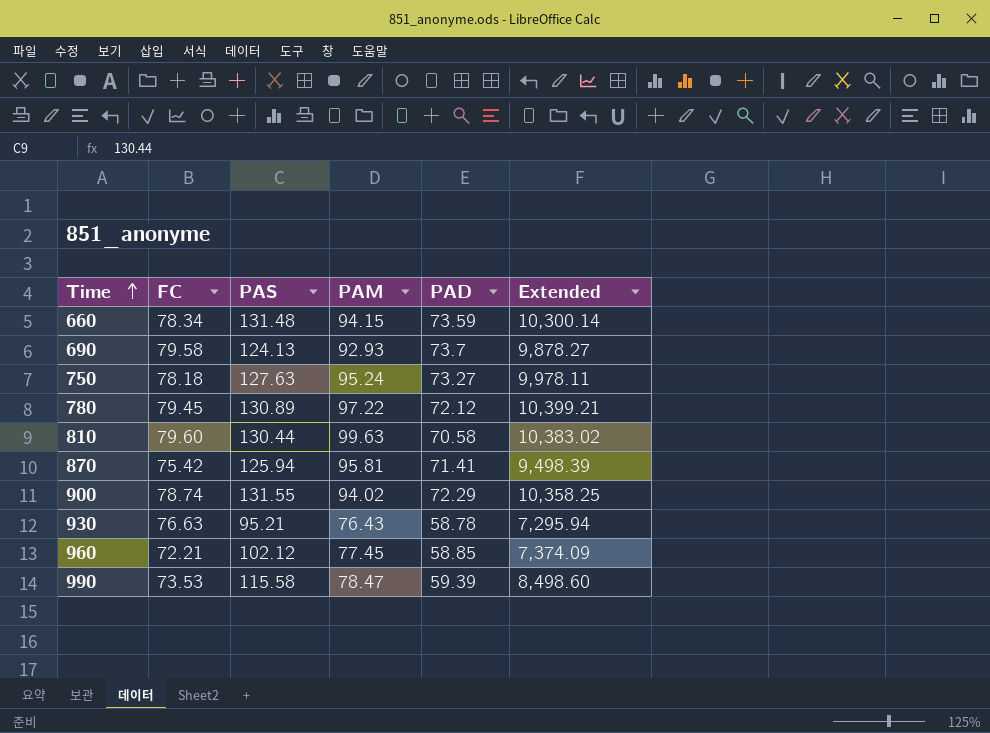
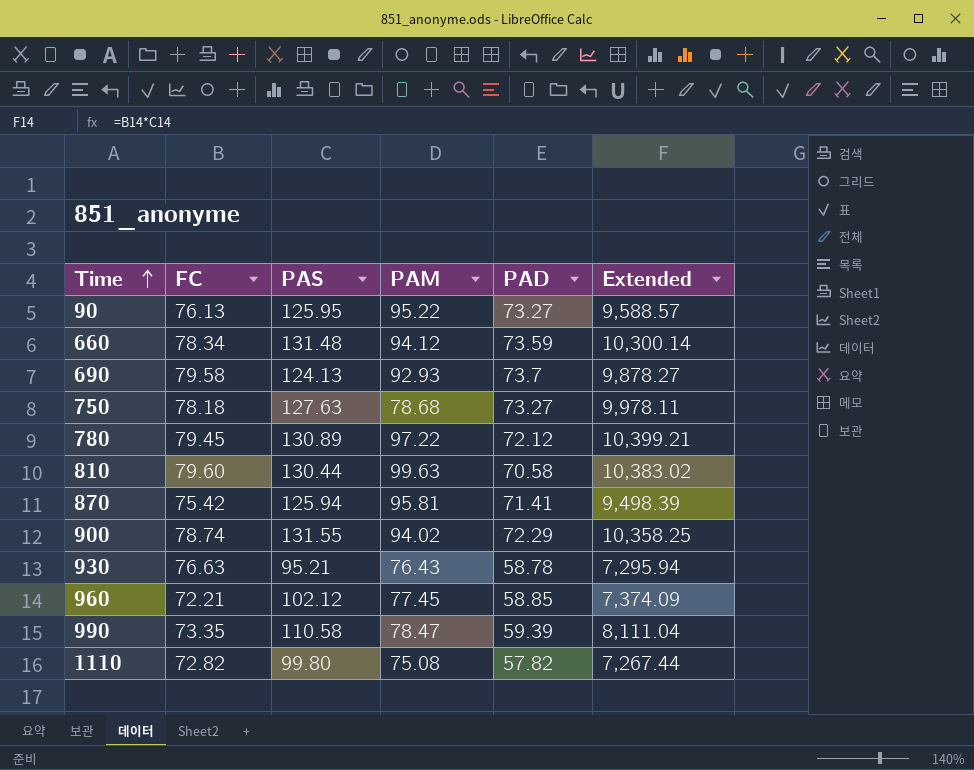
row 90: none -> 76.13 | 125.95 | 95.22 | 73.27 | 9,588.57
660 | PAM: 94.15 -> 94.12
750 | PAM: 95.24 -> 78.68
990 | FC: 73.53 -> 73.35
990 | PAS: 115.58 -> 110.58
990 | Extended: 8,498.60 -> 8,111.04
row 1110: none -> 72.82 | 99.80 | 75.08 | 57.82 | 7,267.44

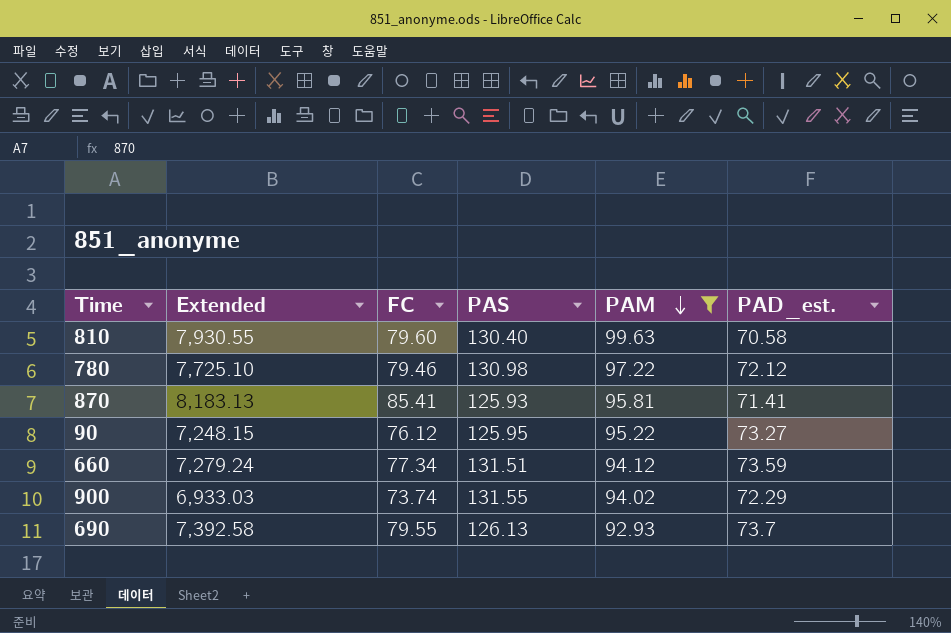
filter: none -> PAM >= 92.93
row order: Time ascending -> PAM descending
column Extended | formula: [FC] * [PAS] -> [FC] * [PAM]
column Extended | position: 6 -> 2
column name: PAD -> PAD_est.
810 | PAS: 130.44 -> 130.40
780 | FC: 79.45 -> 79.46
780 | PAS: 130.89 -> 130.98
870 | FC: 75.42 -> 85.41
870 | PAS: 125.94 -> 125.93
90 | FC: 76.13 -> 76.12
660 | FC: 78.34 -> 77.34
660 | PAS: 131.48 -> 131.51
900 | FC: 78.74 -> 73.74
690 | FC: 79.58 -> 79.55
690 | PAS: 124.13 -> 126.13

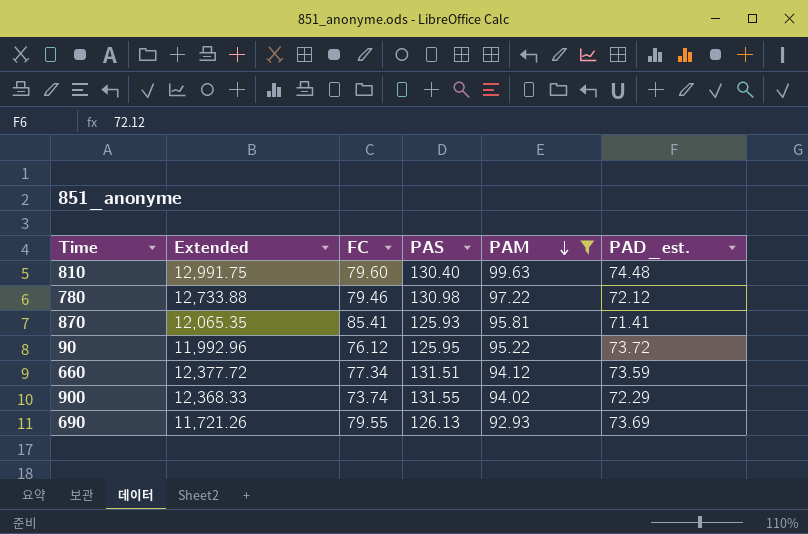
column Extended | formula: [FC] * [PAM] -> [PAS] * [PAM]
810 | PAD_est.: 70.58 -> 74.48
90 | PAD_est.: 73.27 -> 73.72
690 | PAD_est.: 73.7 -> 73.69

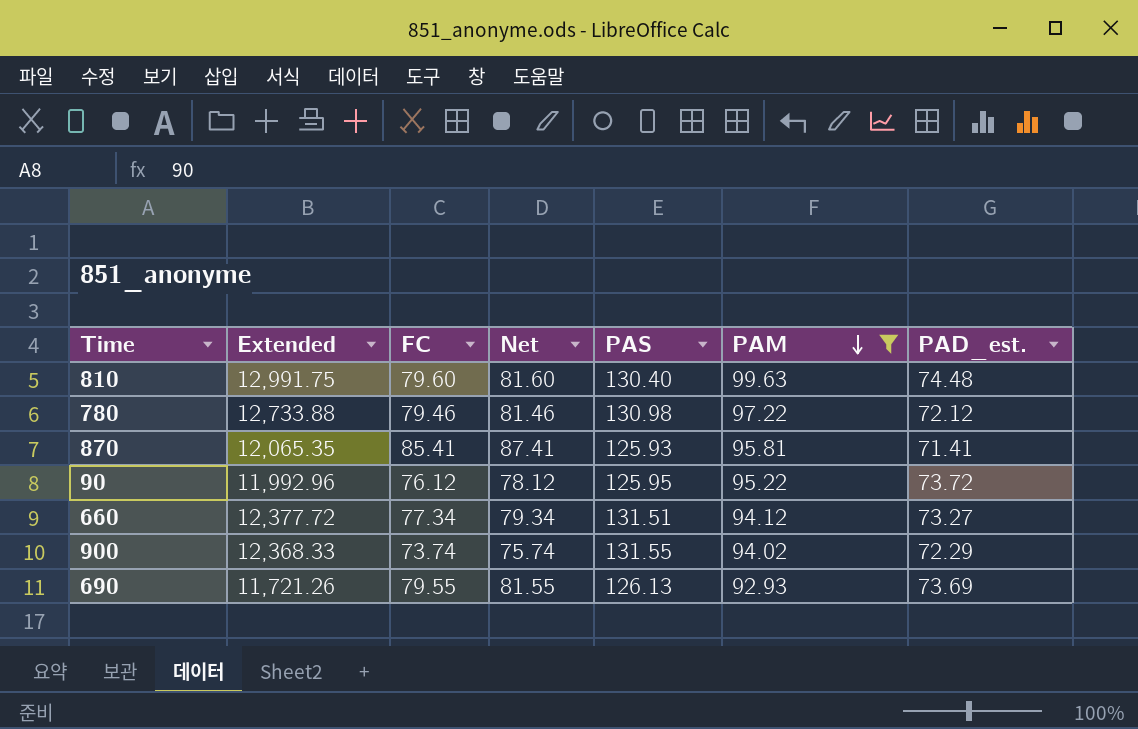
column Net | formula: none -> [FC] + 2
660 | PAD_est.: 73.59 -> 73.27

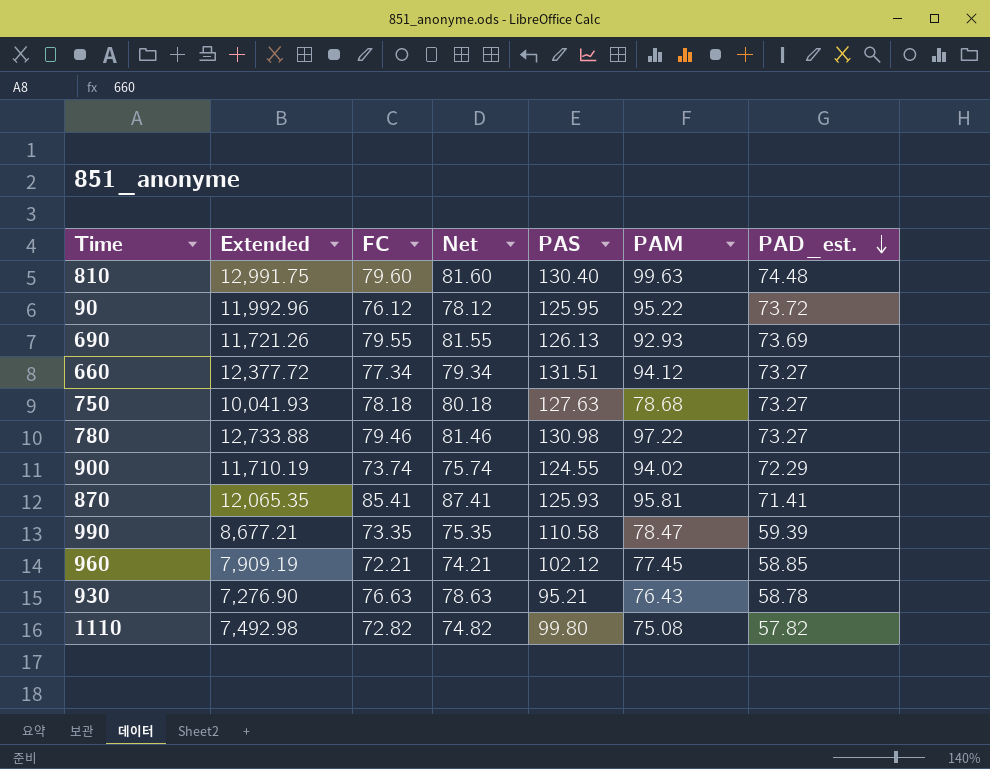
filter: PAM >= 92.93 -> none
row order: PAM descending -> PAD_est. descending
780 | PAD_est.: 72.12 -> 73.27
900 | Extended: 12,368.33 -> 11,710.19
900 | PAS: 131.55 -> 124.55

